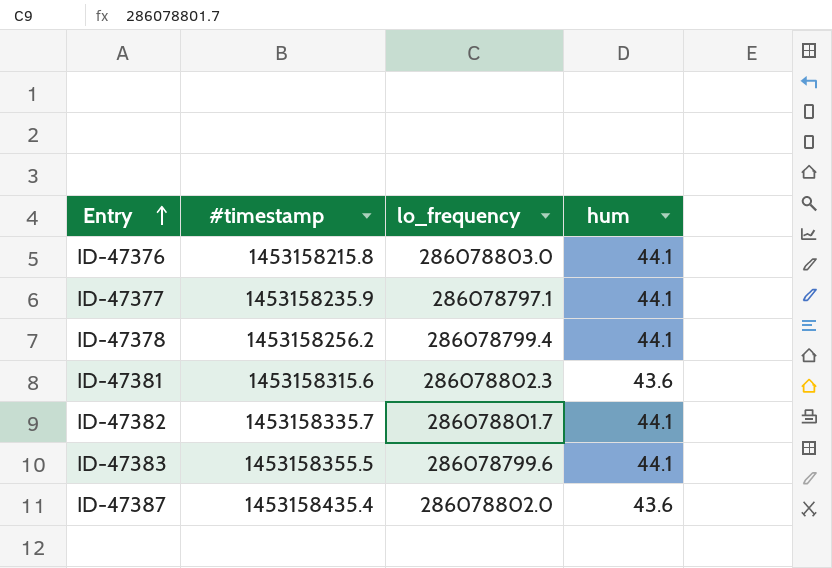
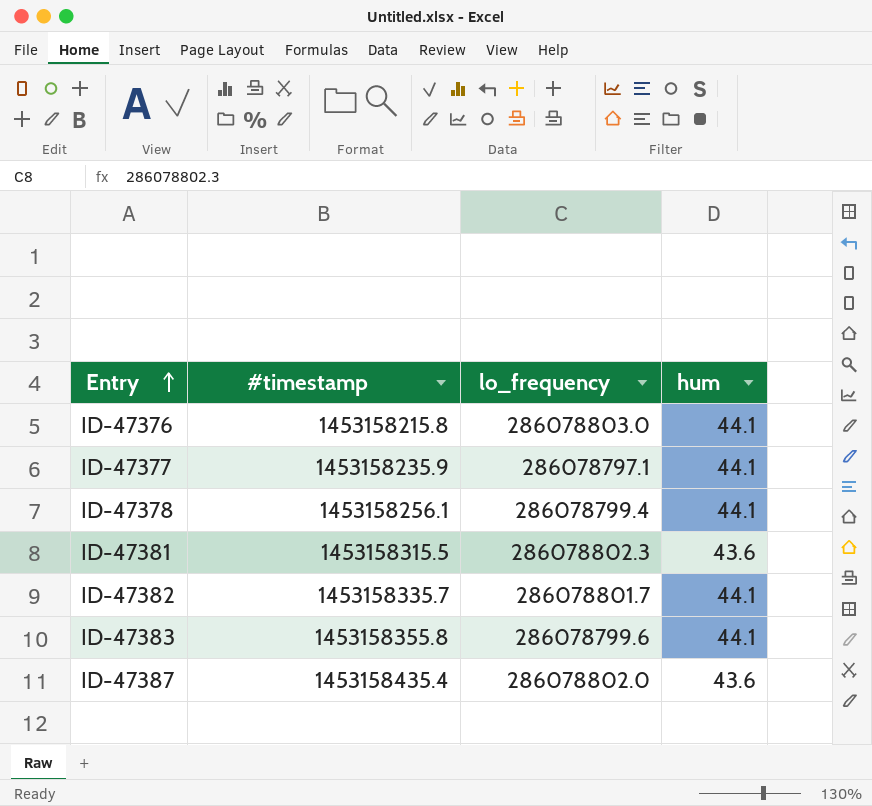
ID-47378 | #timestamp: 1453158256.2 -> 1453158256.1
ID-47381 | #timestamp: 1453158315.6 -> 1453158315.5
ID-47383 | #timestamp: 1453158355.5 -> 1453158355.8

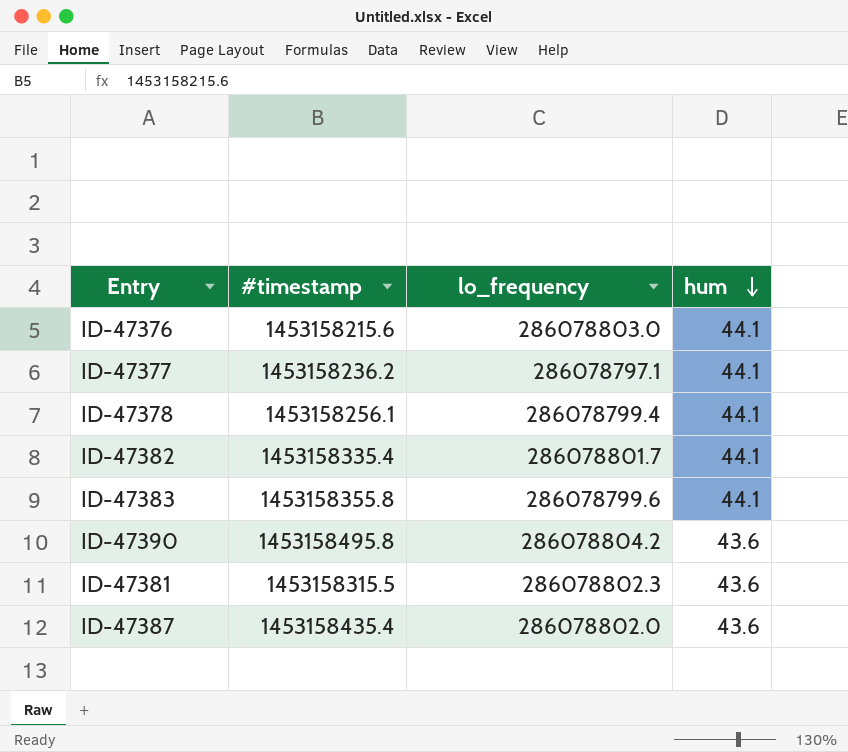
row order: Entry ascending -> hum descending
ID-47376 | #timestamp: 1453158215.8 -> 1453158215.6
ID-47377 | #timestamp: 1453158235.9 -> 1453158236.2
ID-47382 | #timestamp: 1453158335.7 -> 1453158335.4
row ID-47390: none -> 1453158495.8 | 286078804.2 | 43.6

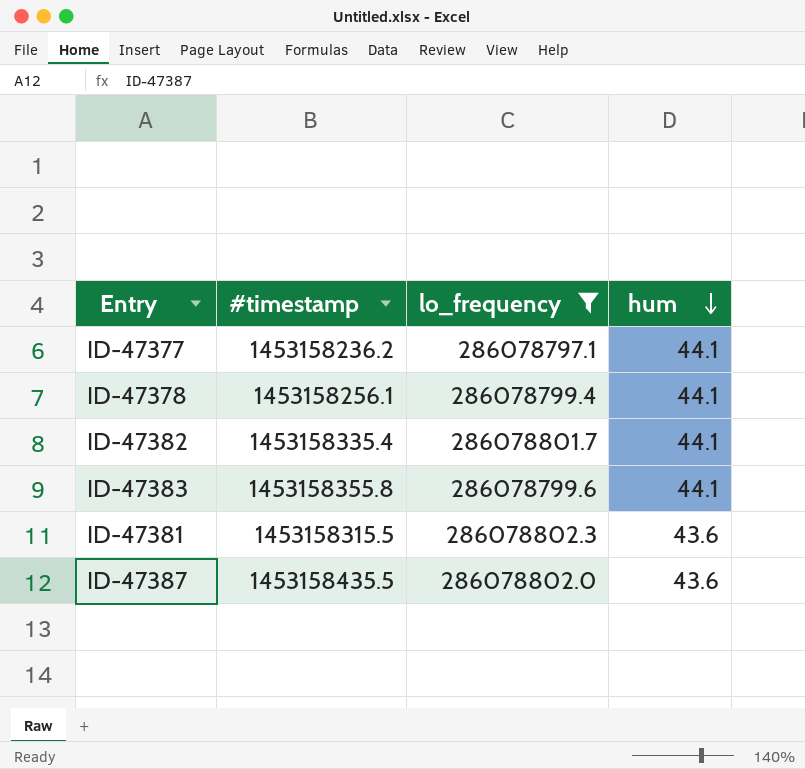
filter: none -> lo_frequency <= 286078802.3
ID-47387 | #timestamp: 1453158435.4 -> 1453158435.5

